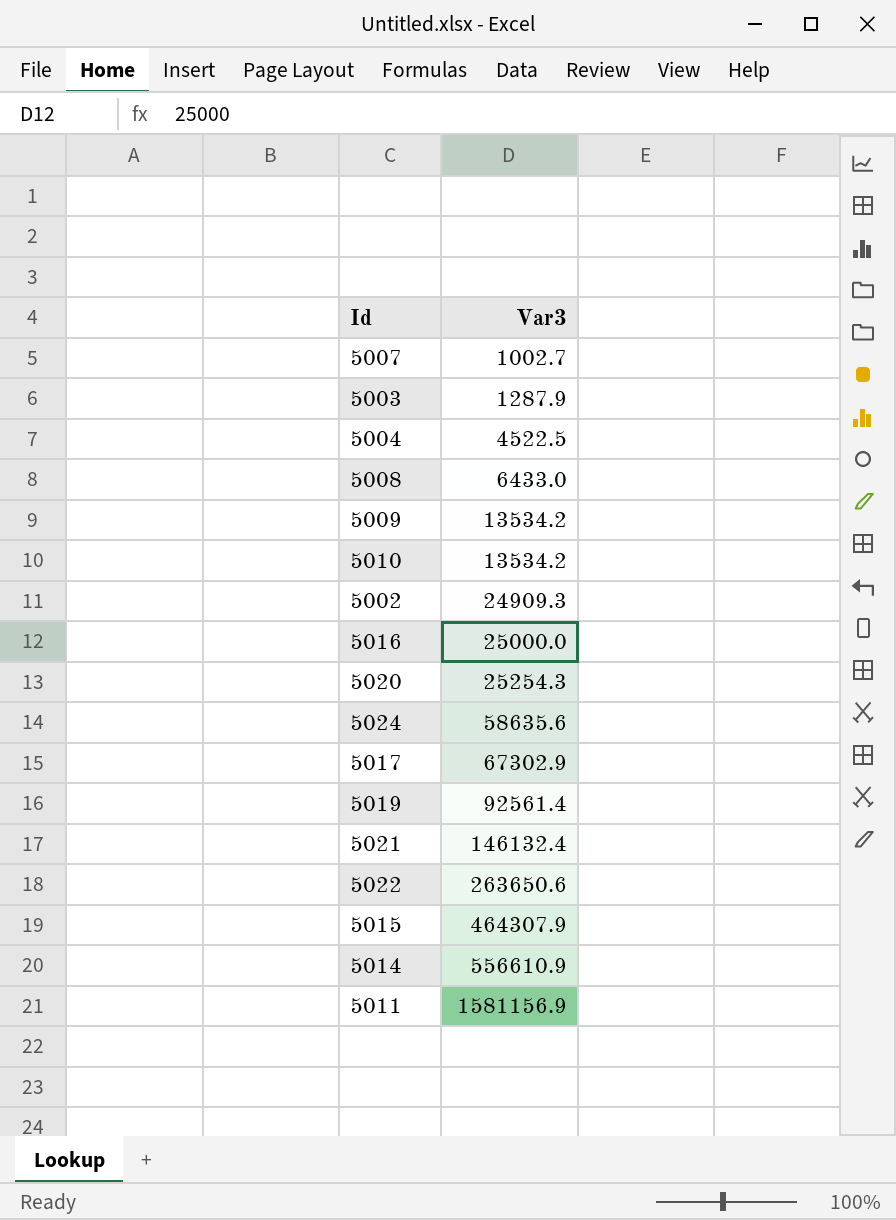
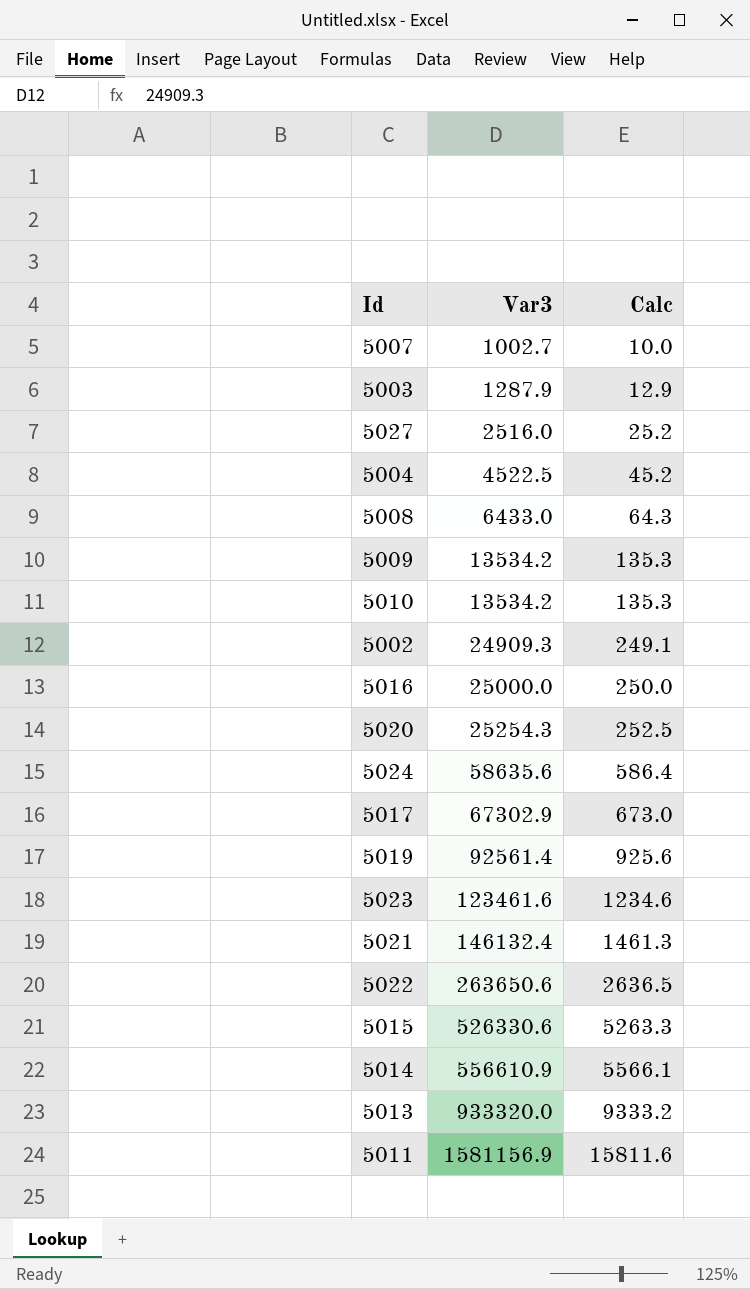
column Calc | formula: none -> [Var3] * 0.01
row 5027: none -> 2516.0 | 25.2
row 5023: none -> 123461.6 | 1234.6
5015 | Var3: 464307.9 -> 526330.6
row 5013: none -> 933320.0 | 9333.2

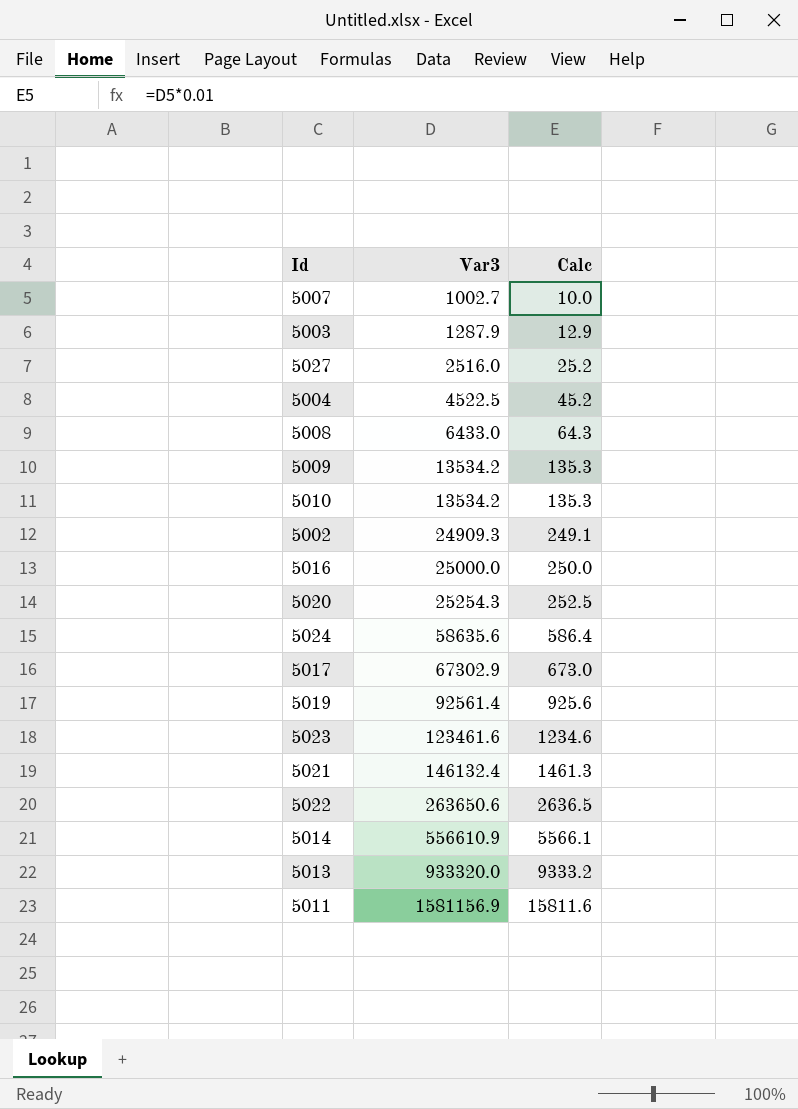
row 5015: 526330.6 | 5263.3 -> none

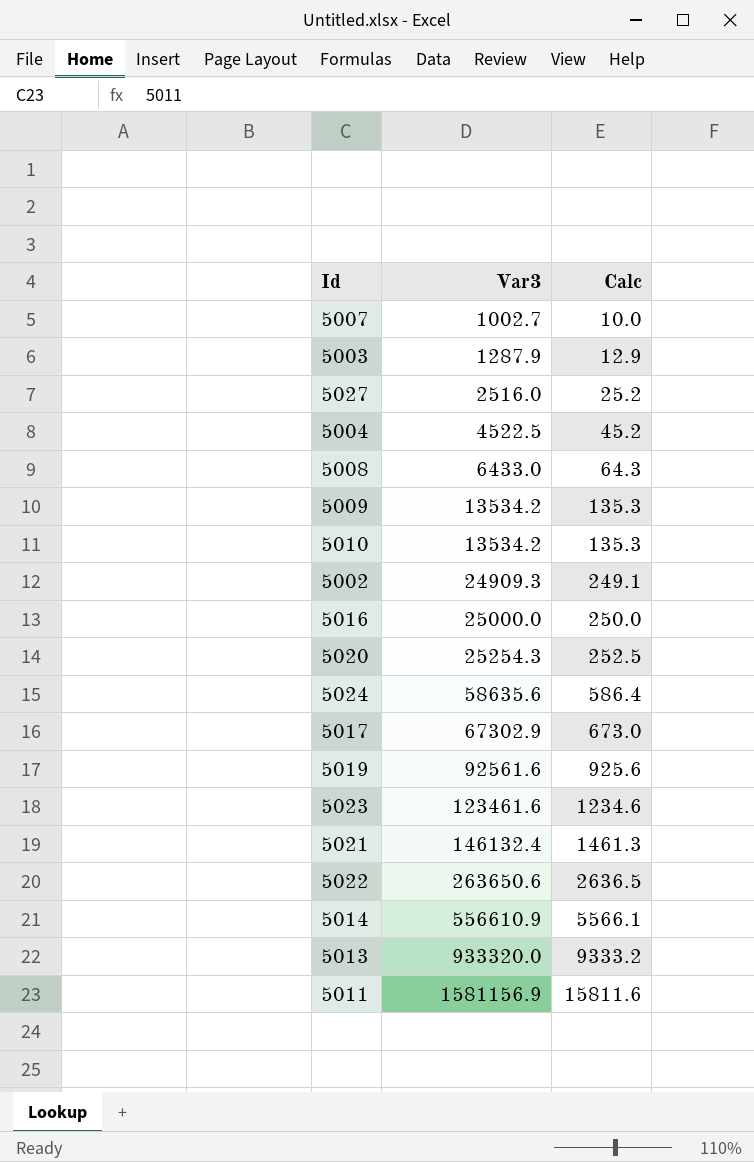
5019 | Var3: 92561.4 -> 92561.6

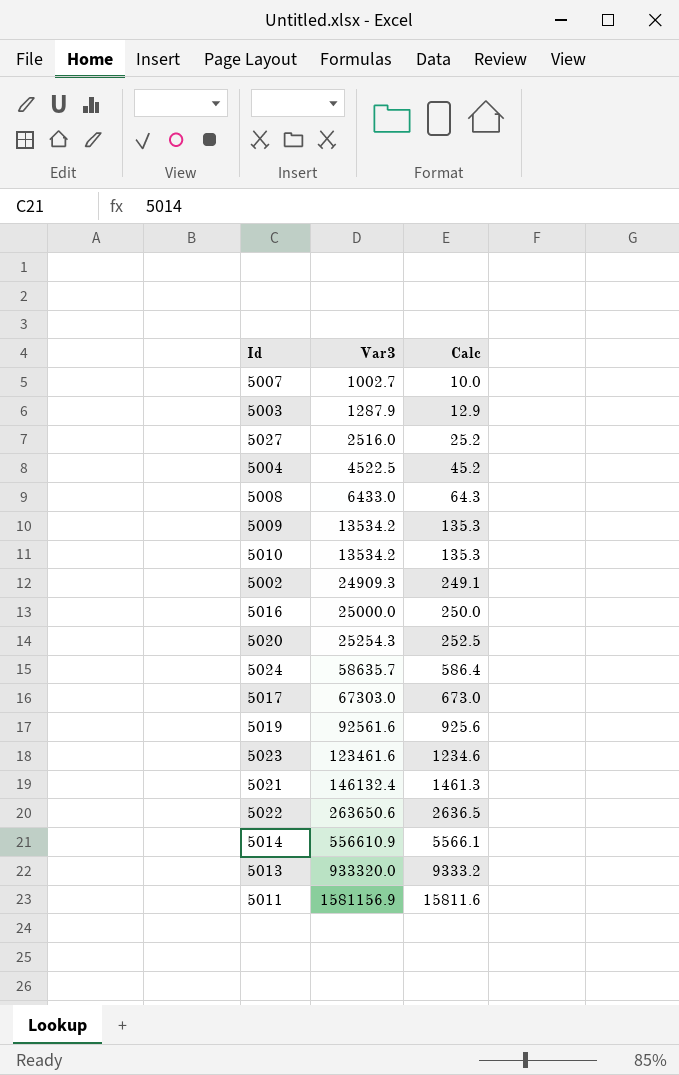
5024 | Var3: 58635.6 -> 58635.7
5017 | Var3: 67302.9 -> 67303.0

